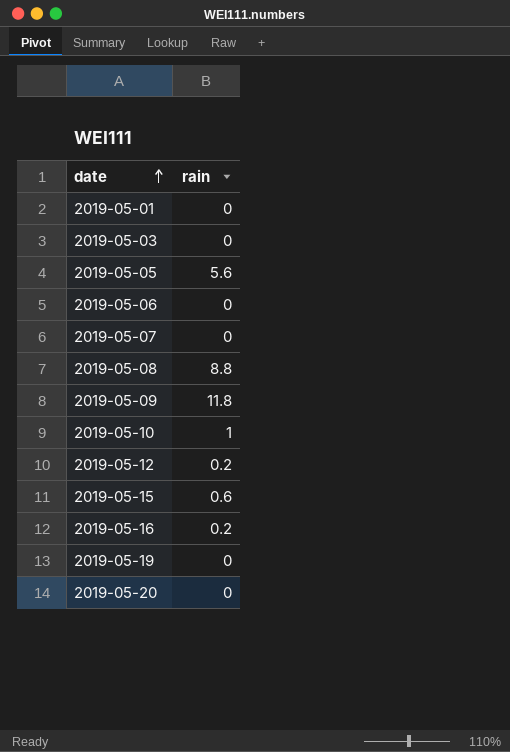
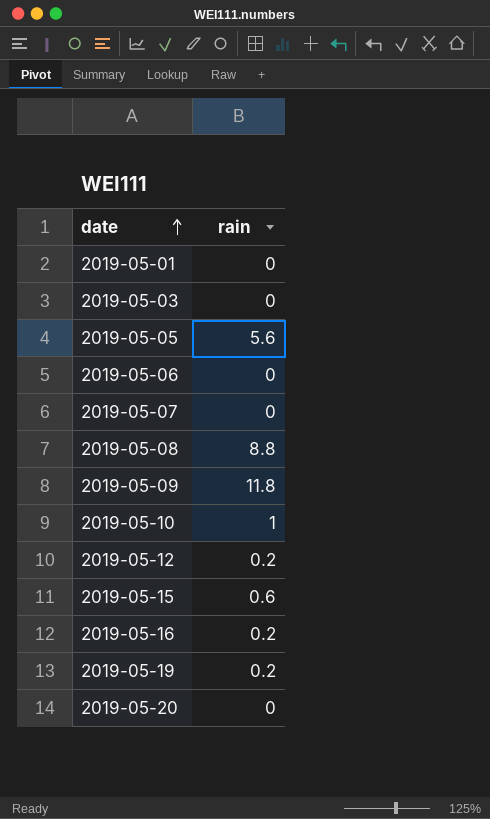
2019-05-19 | rain: 0 -> 0.2

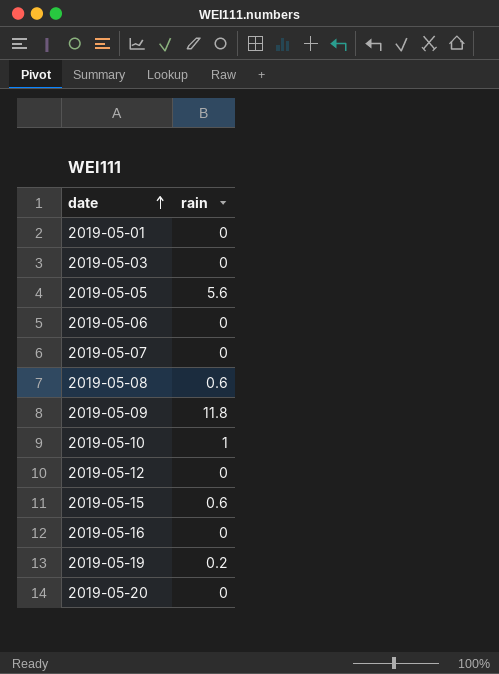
2019-05-08 | rain: 8.8 -> 0.6
2019-05-12 | rain: 0.2 -> 0
2019-05-16 | rain: 0.2 -> 0

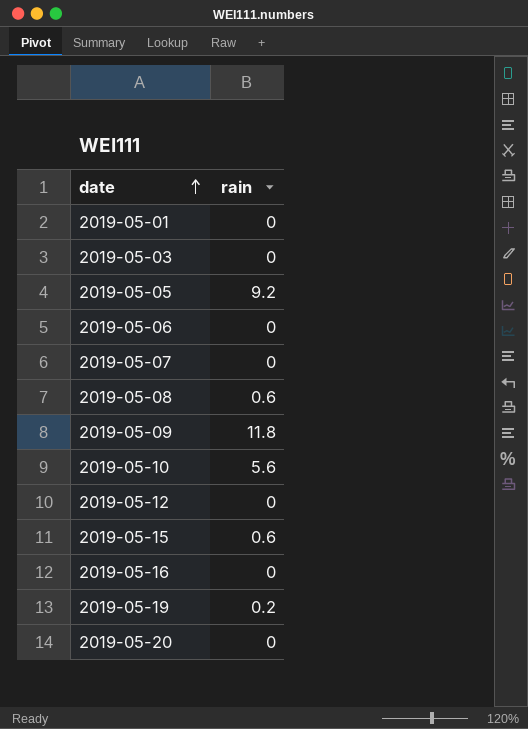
2019-05-05 | rain: 5.6 -> 9.2
2019-05-10 | rain: 1 -> 5.6

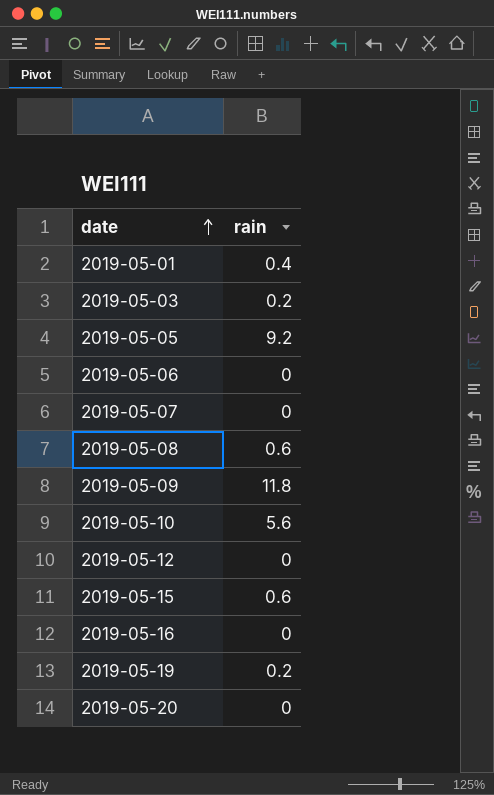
2019-05-01 | rain: 0 -> 0.4
2019-05-03 | rain: 0 -> 0.2

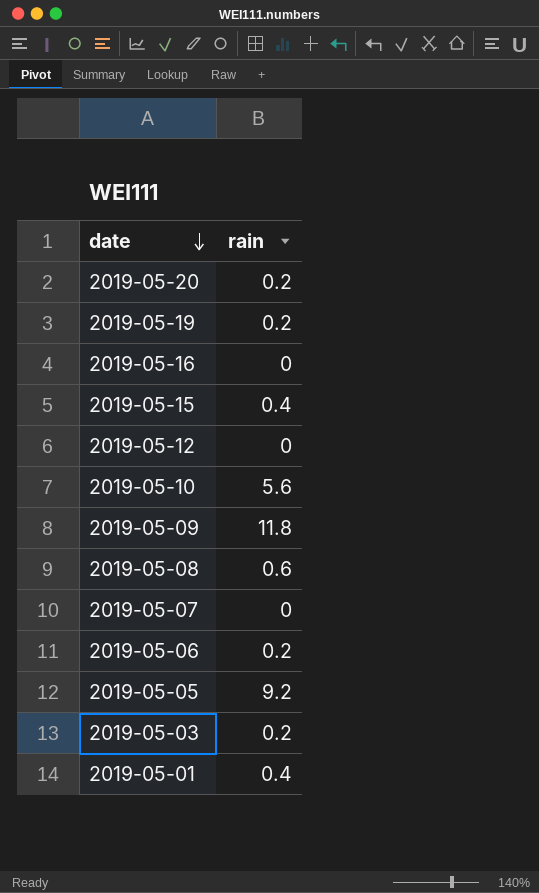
row order: date ascending -> date descending
2019-05-20 | rain: 0 -> 0.2
2019-05-15 | rain: 0.6 -> 0.4
2019-05-06 | rain: 0 -> 0.2

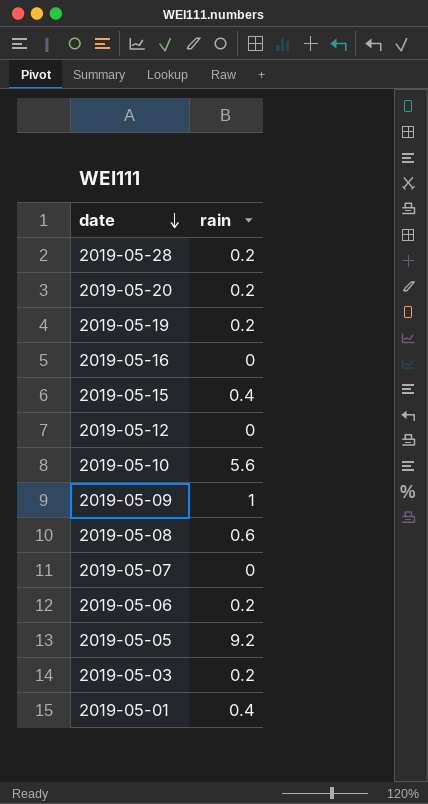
row 2019-05-28: none -> 0.2
2019-05-09 | rain: 11.8 -> 1

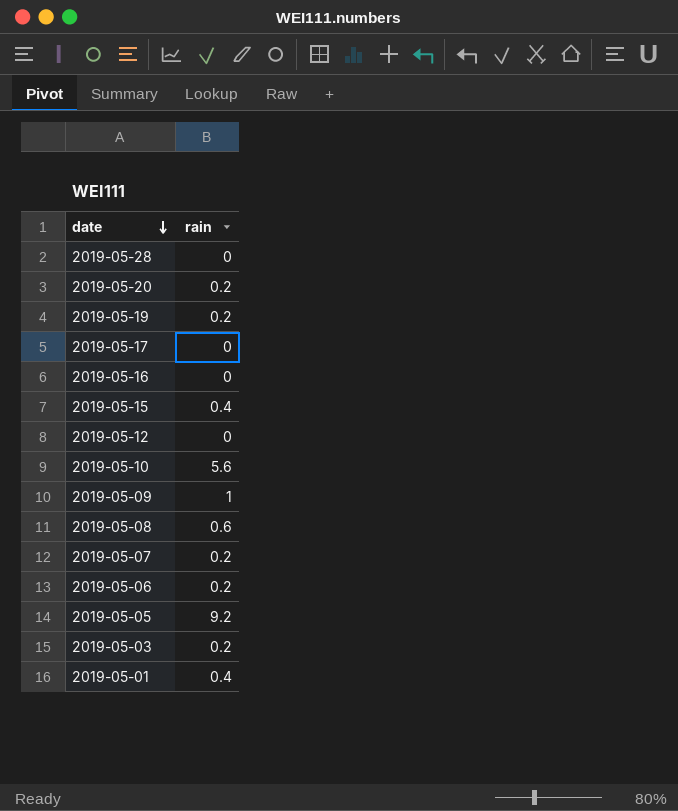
2019-05-28 | rain: 0.2 -> 0
row 2019-05-17: none -> 0
2019-05-07 | rain: 0 -> 0.2

